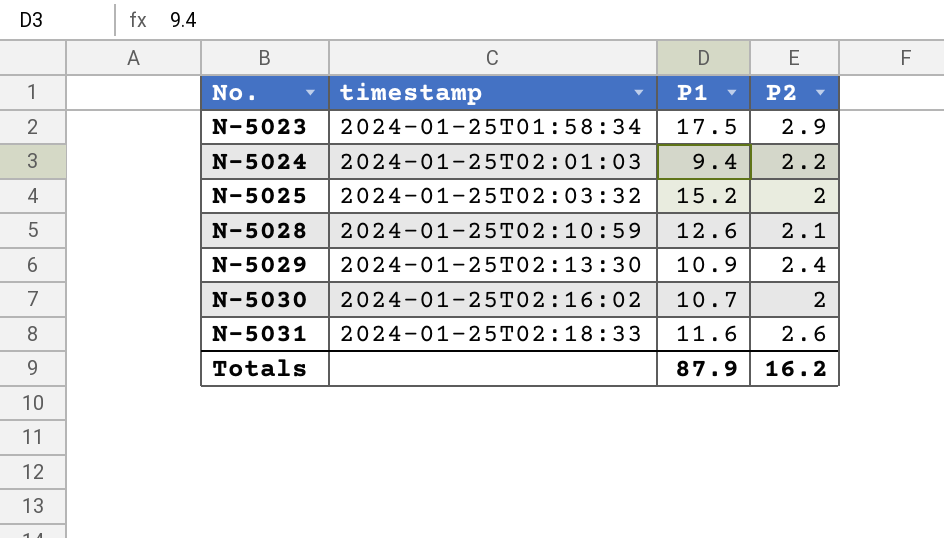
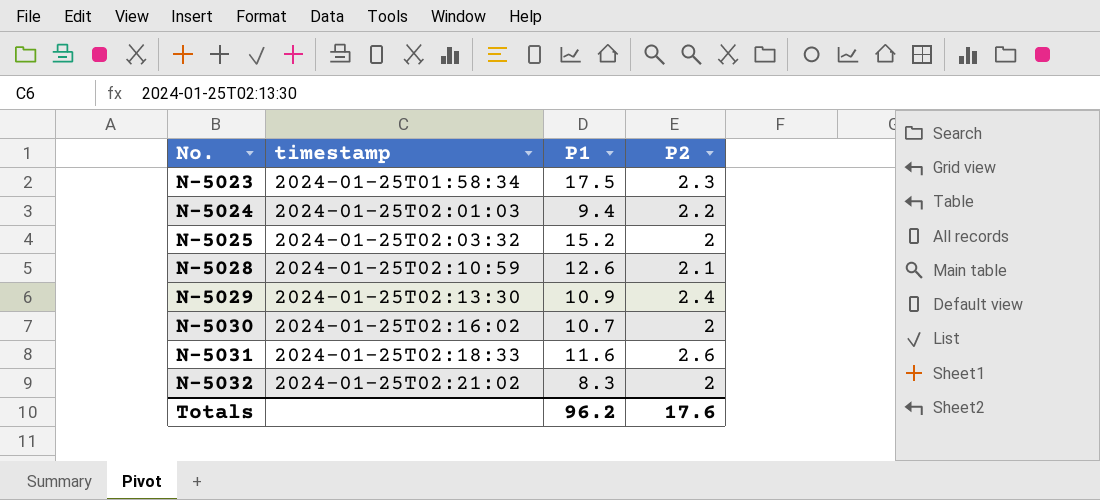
N-5023 | P2: 2.9 -> 2.3
row N-5032: none -> 2024-01-25T02:21:02 | 8.3 | 2
Totals | P1: 87.9 -> 96.2
Totals | P2: 16.2 -> 17.6

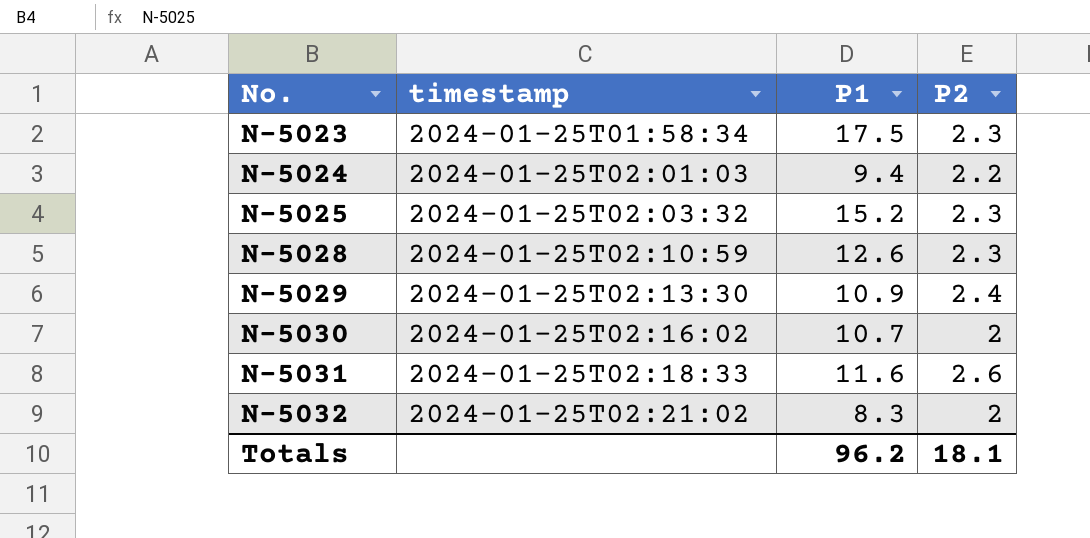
N-5025 | P2: 2 -> 2.3
N-5028 | P2: 2.1 -> 2.3
Totals | P2: 17.6 -> 18.1

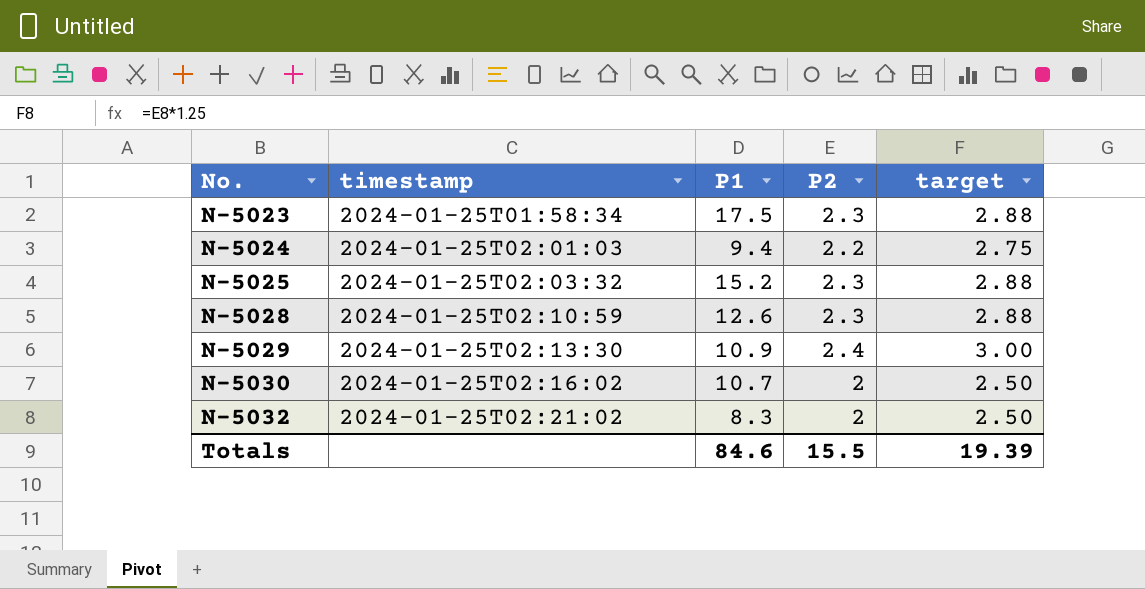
column target | formula: none -> [P2] * 1.25
row N-5031: 2024-01-25T02:18:33 | 11.6 | 2.6 -> none
Totals | P1: 96.2 -> 84.6
Totals | P2: 18.1 -> 15.5

